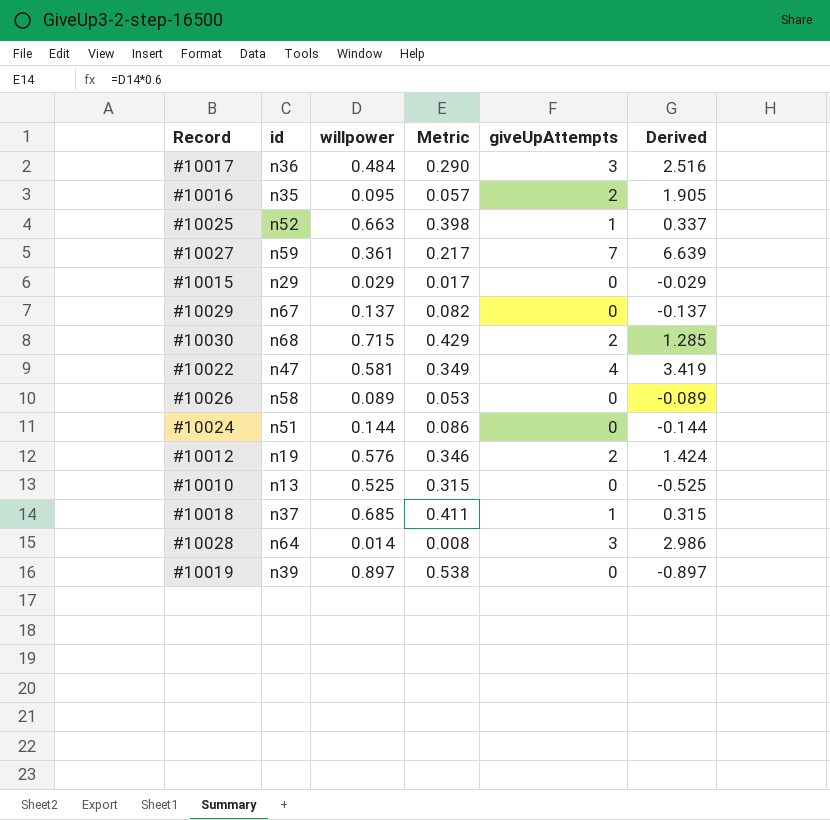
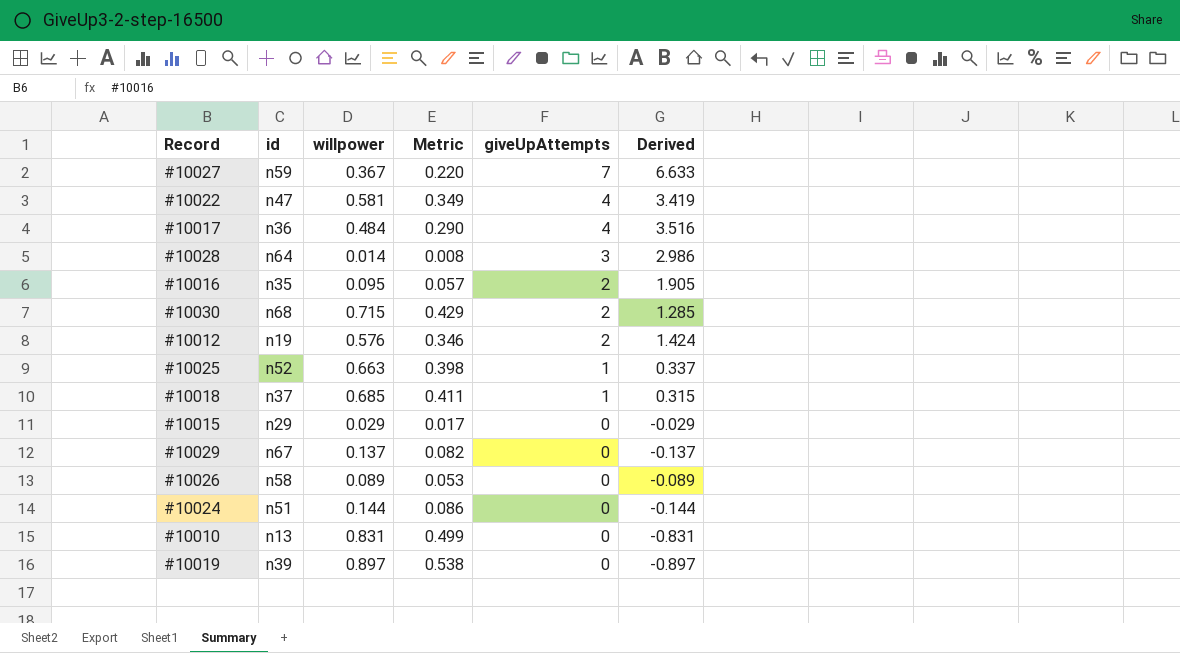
row order: none -> giveUpAttempts descending
#10027 | willpower: 0.361 -> 0.367
#10027 | Metric: 0.217 -> 0.220
#10027 | Derived: 6.639 -> 6.633
#10017 | giveUpAttempts: 3 -> 4
#10017 | Derived: 2.516 -> 3.516
#10010 | willpower: 0.525 -> 0.831
#10010 | Metric: 0.315 -> 0.499
#10010 | Derived: -0.525 -> -0.831

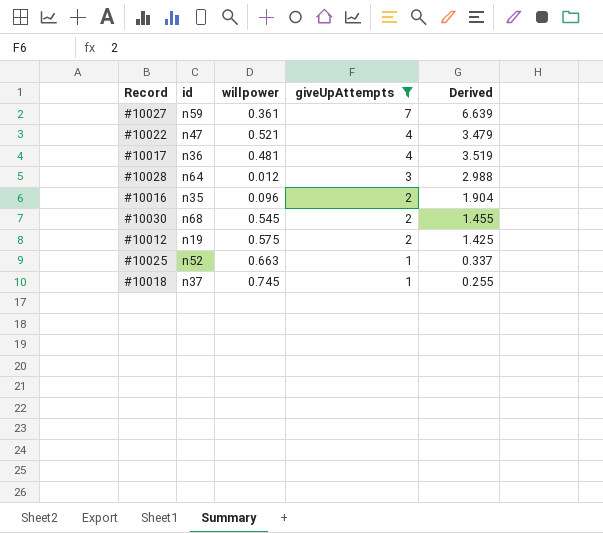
filter: none -> giveUpAttempts != 0
column Metric | formula: [willpower] * 0.6 -> none
#10027 | willpower: 0.367 -> 0.361
#10027 | Derived: 6.633 -> 6.639
#10022 | willpower: 0.581 -> 0.521
#10022 | Derived: 3.419 -> 3.479
#10017 | willpower: 0.484 -> 0.481
#10017 | Derived: 3.516 -> 3.519
#10028 | willpower: 0.014 -> 0.012
#10028 | Derived: 2.986 -> 2.988
#10016 | willpower: 0.095 -> 0.096
#10016 | Derived: 1.905 -> 1.904
#10030 | willpower: 0.715 -> 0.545
#10030 | Derived: 1.285 -> 1.455
#10012 | willpower: 0.576 -> 0.575
#10012 | Derived: 1.424 -> 1.425
#10018 | willpower: 0.685 -> 0.745
#10018 | Derived: 0.315 -> 0.255

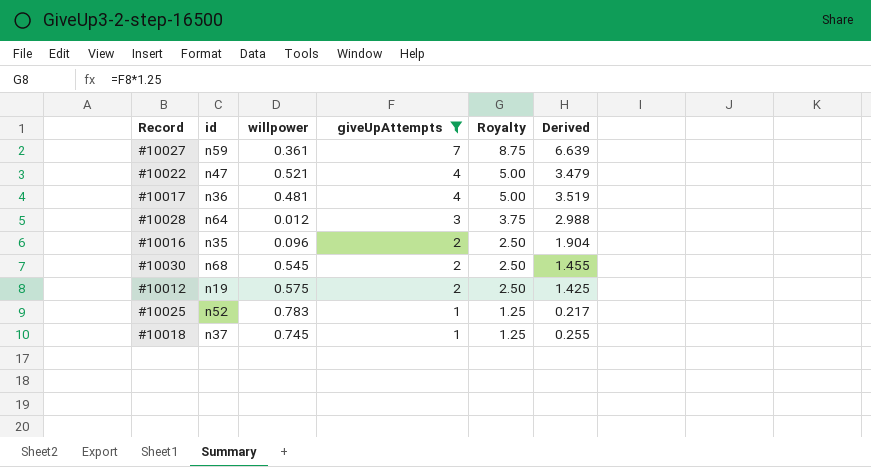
column Royalty | formula: none -> [giveUpAttempts] * 1.25
#10025 | willpower: 0.663 -> 0.783
#10025 | Derived: 0.337 -> 0.217

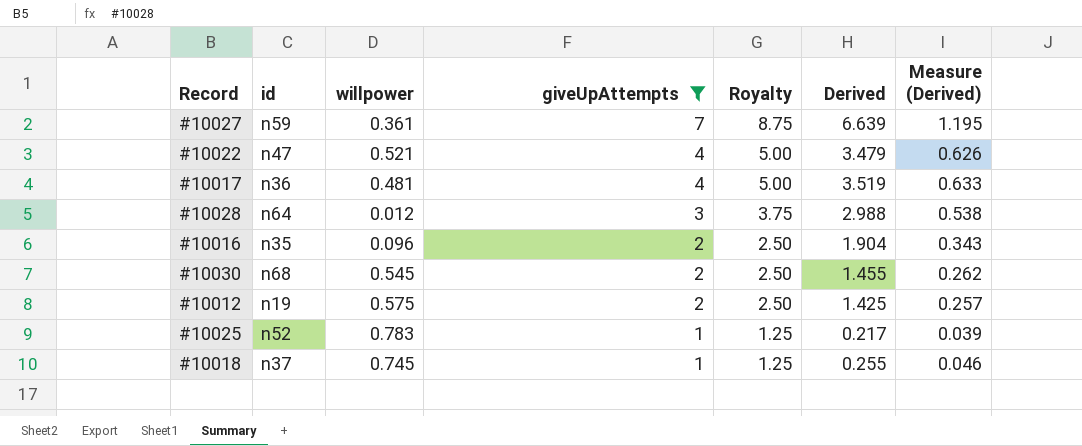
column Measure (Derived) | formula: none -> [Derived] * 0.18

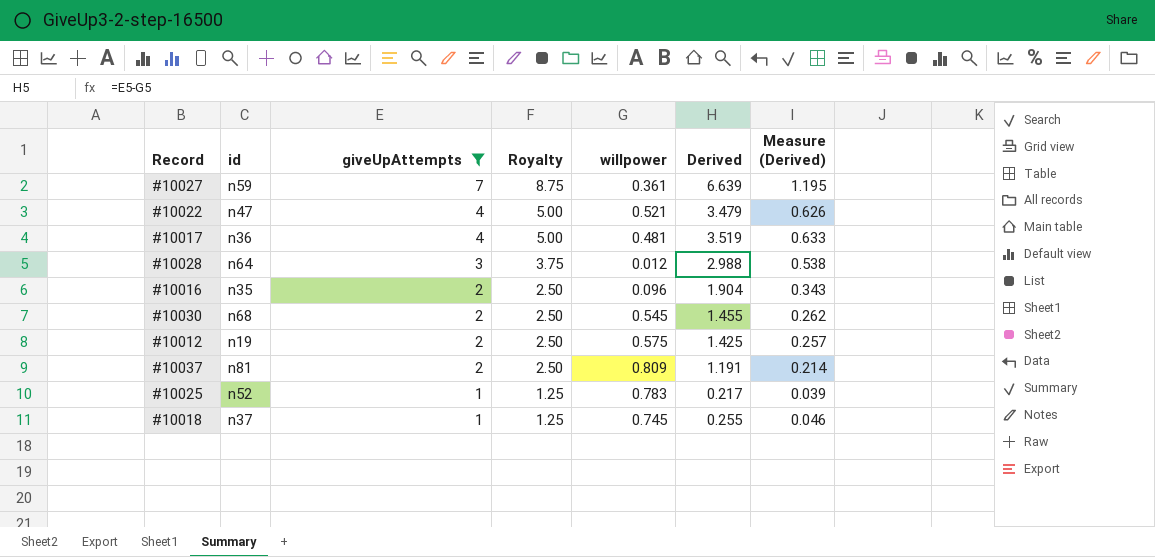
column willpower | position: 3 -> 5
row #10037: none -> n81 | 2 | 2.50 | 0.809 | 1.191 | 0.214

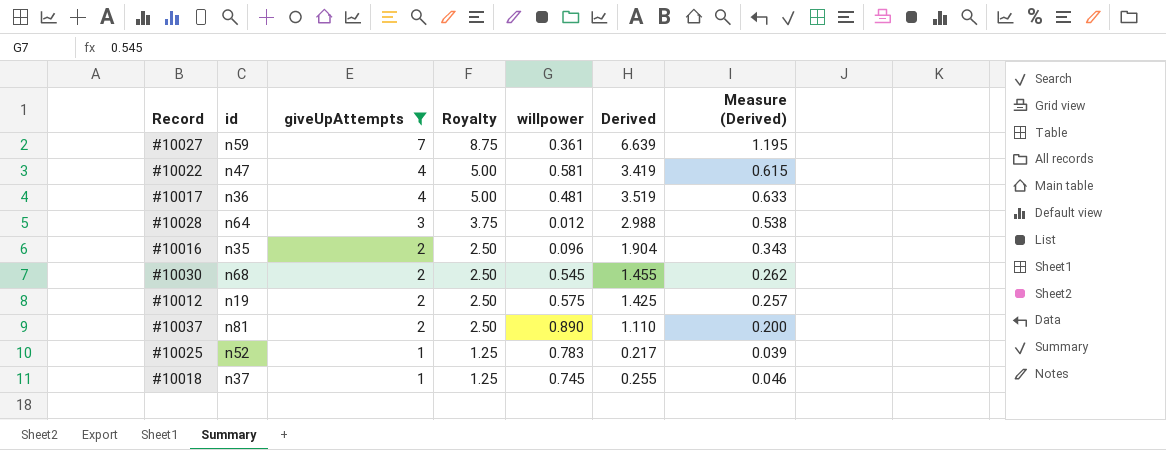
#10022 | willpower: 0.521 -> 0.581
#10022 | Derived: 3.479 -> 3.419
#10022 | Measure (Derived): 0.626 -> 0.615
#10037 | willpower: 0.809 -> 0.890
#10037 | Derived: 1.191 -> 1.110
#10037 | Measure (Derived): 0.214 -> 0.200

